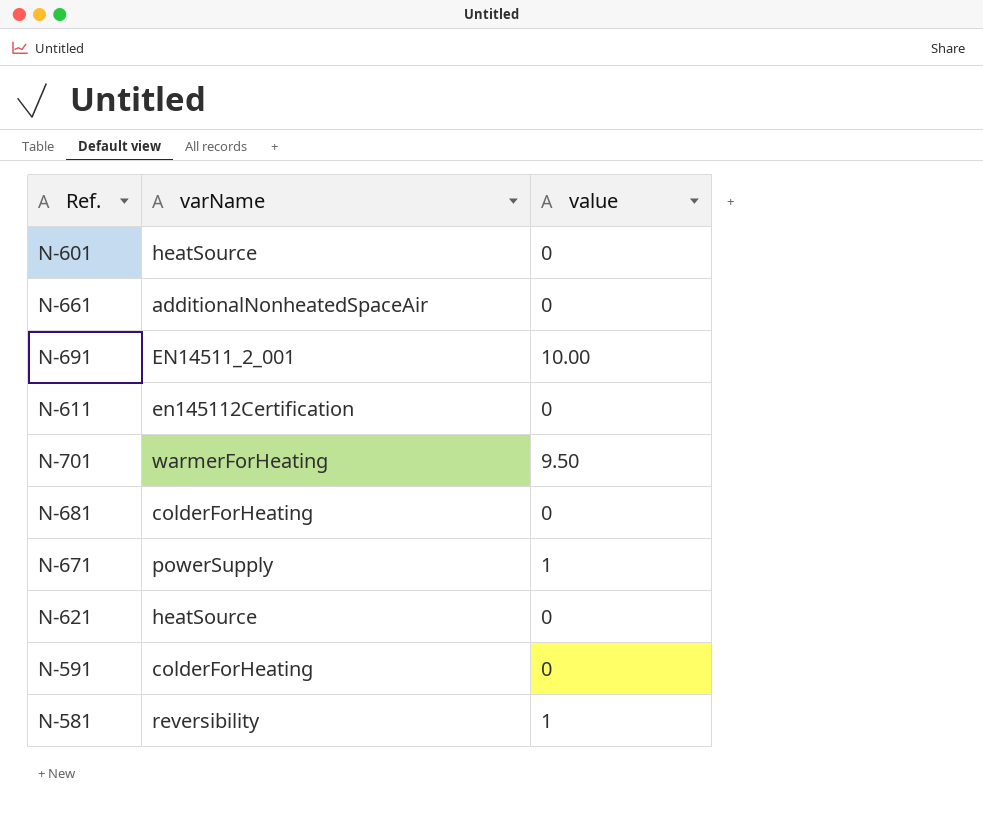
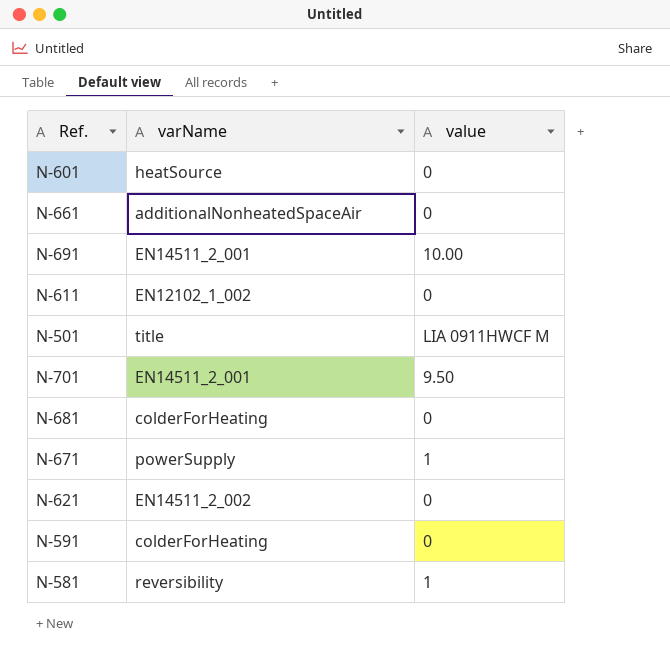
N-611 | varName: en145112Certification -> EN12102_1_002
row N-501: none -> title | LIA 0911HWCF M
N-701 | varName: warmerForHeating -> EN14511_2_001
N-621 | varName: heatSource -> EN14511_2_002

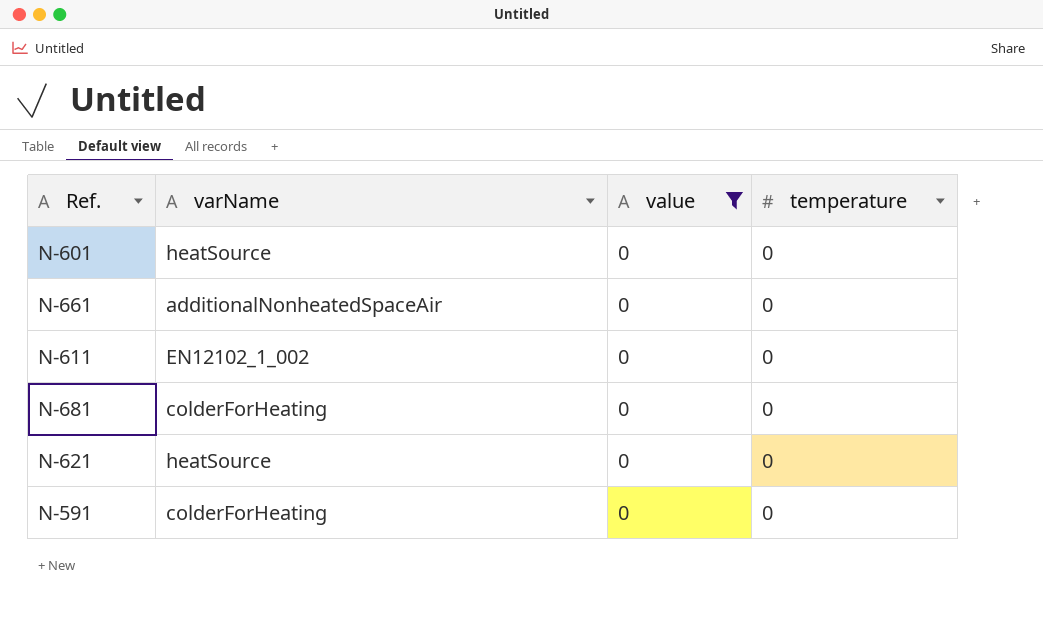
filter: none -> value = 0
column temperature | position: none -> 4
N-621 | varName: EN14511_2_002 -> heatSource

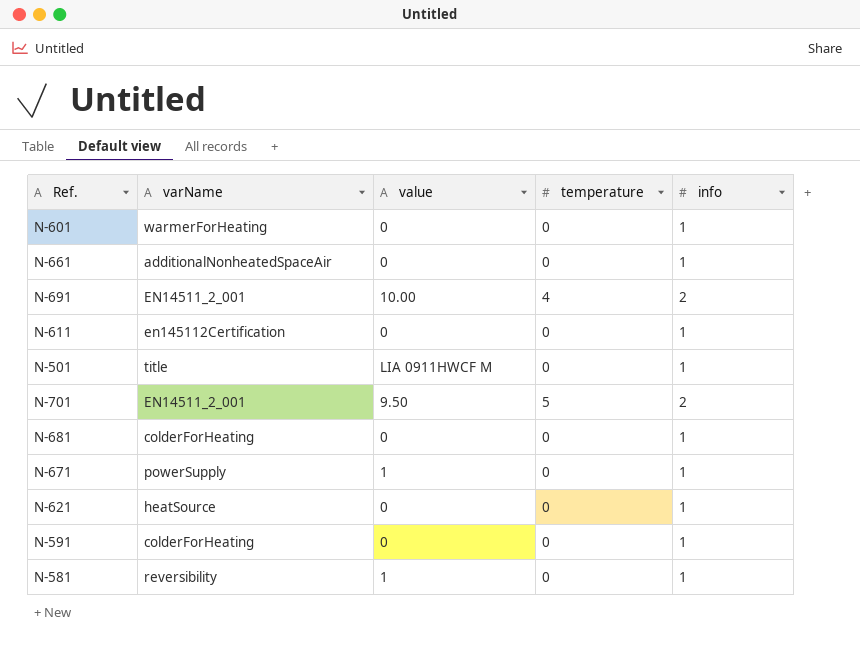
filter: value = 0 -> none
column info | position: none -> 5
N-601 | varName: heatSource -> warmerForHeating
N-611 | varName: EN12102_1_002 -> en145112Certification

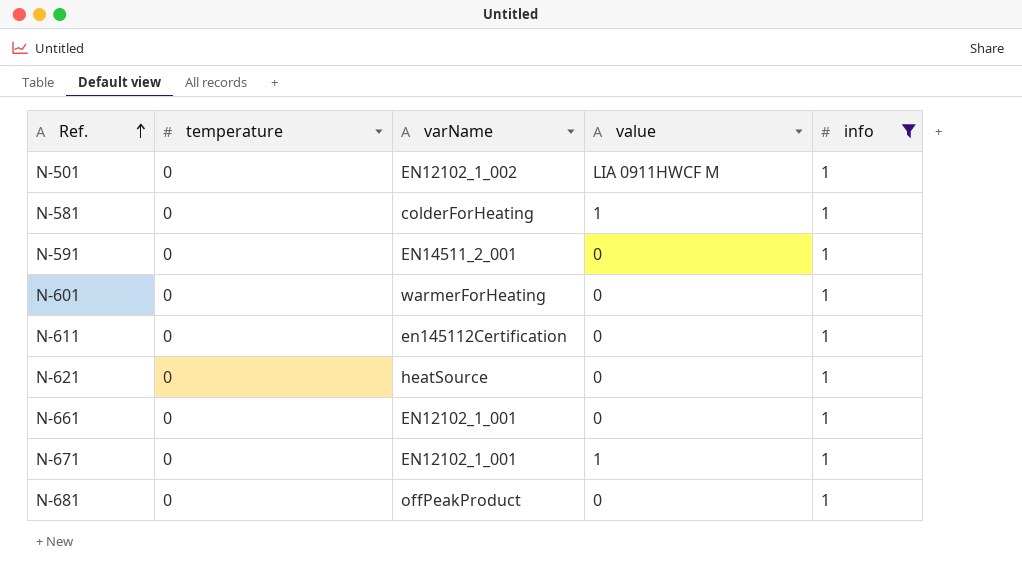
filter: none -> info = 1
row order: none -> Ref. ascending
column temperature | position: 4 -> 2
N-501 | varName: title -> EN12102_1_002
N-581 | varName: reversibility -> colderForHeating
N-591 | varName: colderForHeating -> EN14511_2_001
N-661 | varName: additionalNonheatedSpaceAir -> EN12102_1_001
N-671 | varName: powerSupply -> EN12102_1_001
N-681 | varName: colderForHeating -> offPeakProduct

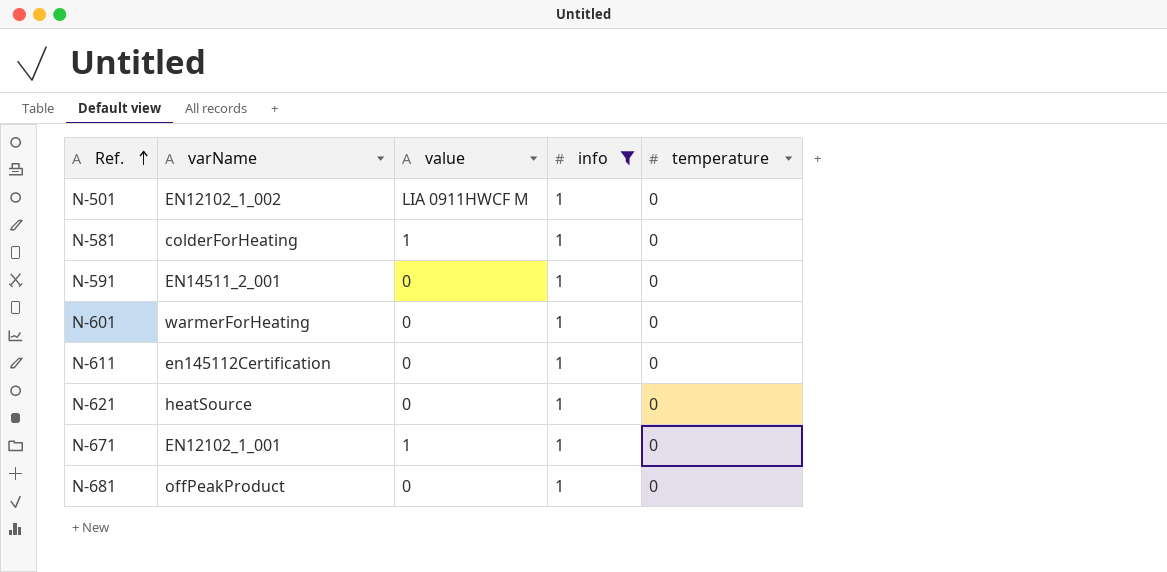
column temperature | position: 2 -> 5
row N-661: 0 | EN12102_1_001 | 0 | 1 -> none

